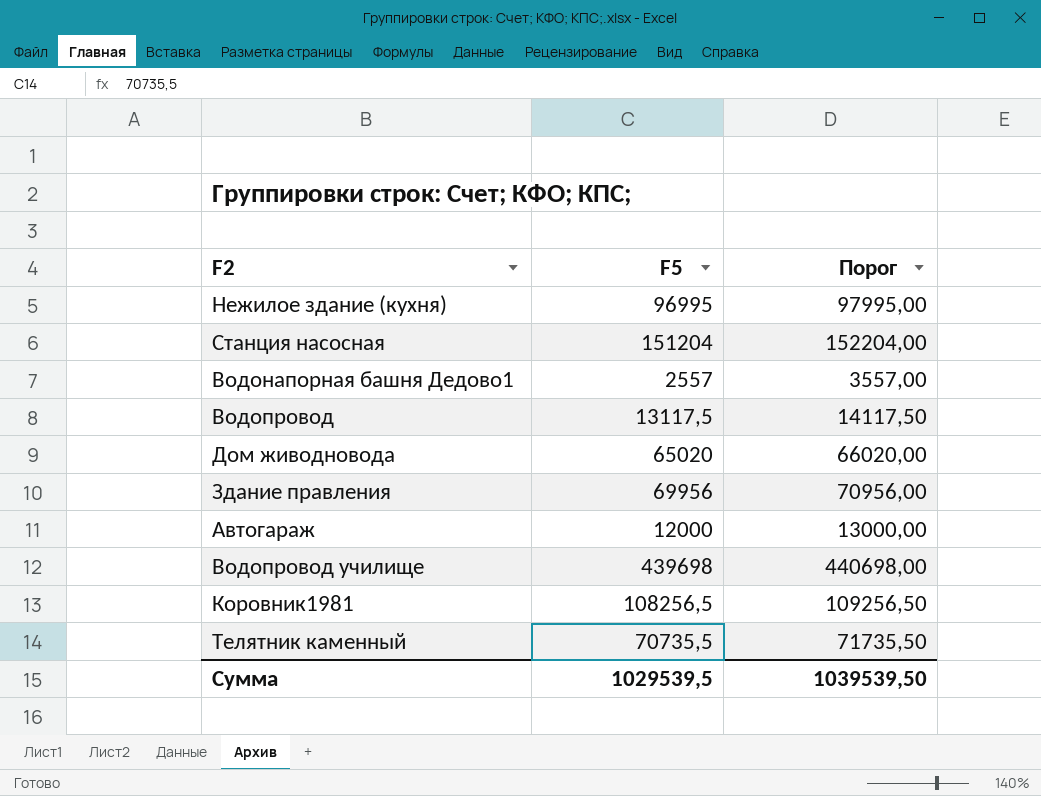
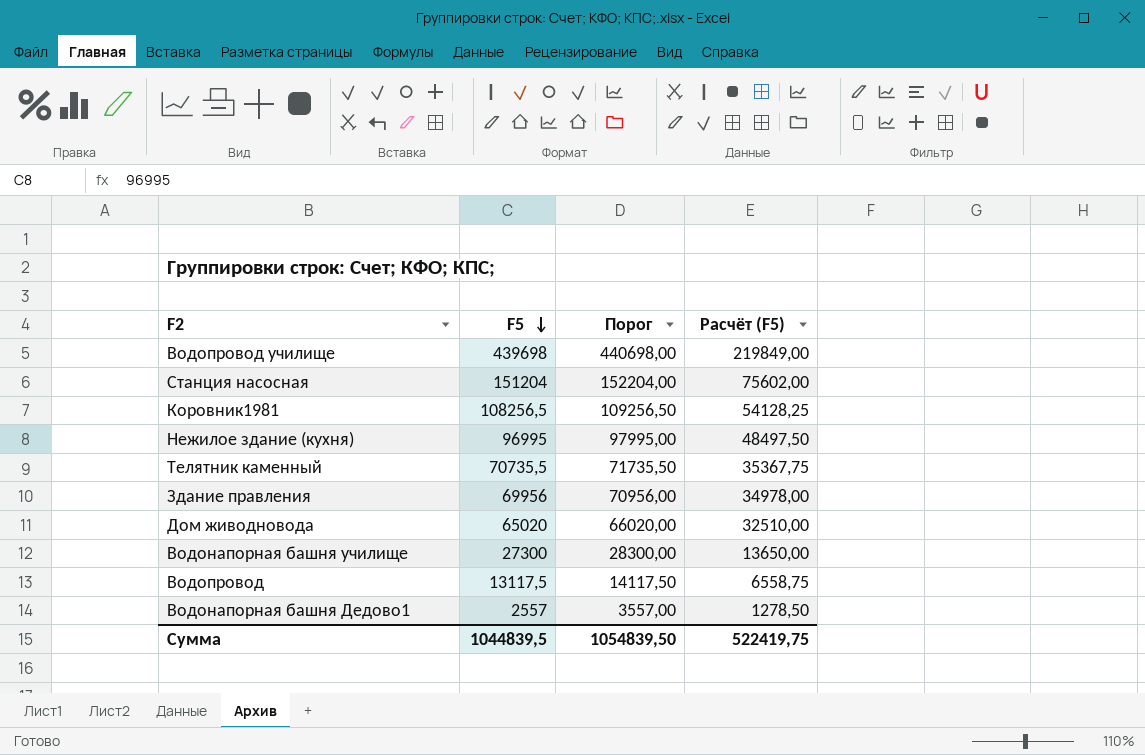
row order: none -> F5 descending
column Расчёт (F5) | formula: none -> [F5] * 0,5
row Автогараж: 12000 | 13000,00 -> none
row Водонапорная башня училище: none -> 27300 | 28300,00 | 13650,00
Сумма | F5: 1029539,5 -> 1044839,5
Сумма | Порог: 1039539,50 -> 1054839,50

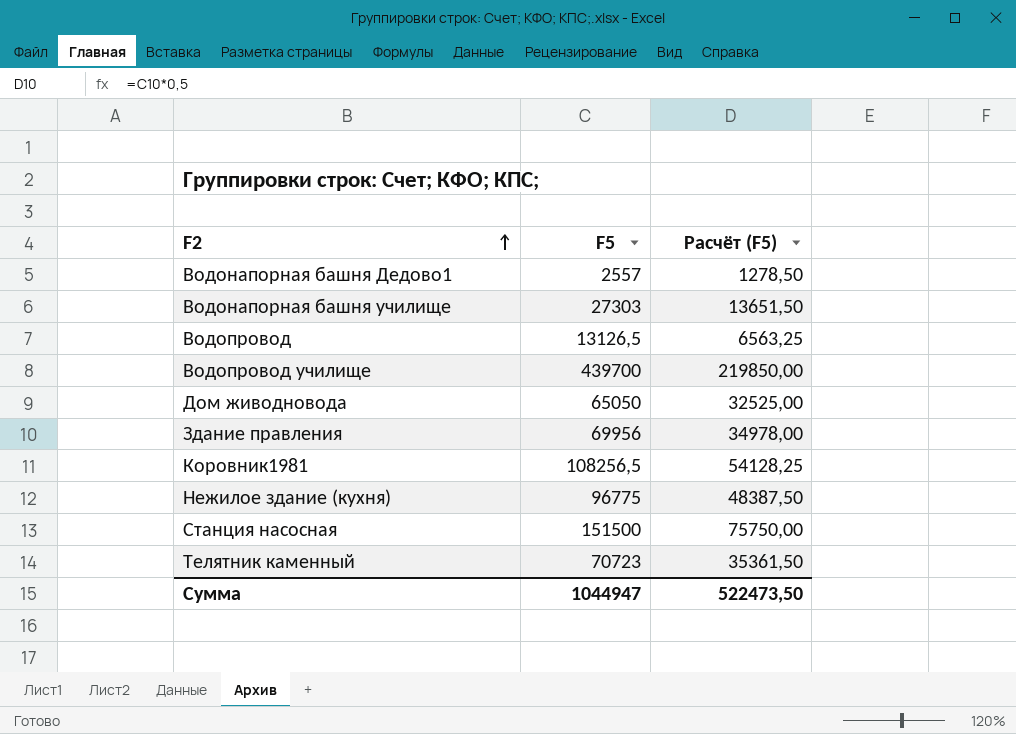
row order: F5 descending -> F2 ascending
column Порог | formula: [F5] + 1000 -> none
Водонапорная башня училище | F5: 27300 -> 27303
Водонапорная башня училище | Расчёт (F5): 13650,00 -> 13651,50
Водопровод | F5: 13117,5 -> 13126,5
Водопровод | Расчёт (F5): 6558,75 -> 6563,25
Водопровод училище | F5: 439698 -> 439700
Водопровод училище | Расчёт (F5): 219849,00 -> 219850,00
Дом живодновода | F5: 65020 -> 65050
Дом живодновода | Расчёт (F5): 32510,00 -> 32525,00
Нежилое здание (кухня) | F5: 96995 -> 96775
Нежилое здание (кухня) | Расчёт (F5): 48497,50 -> 48387,50
Станция насосная | F5: 151204 -> 151500
Станция насосная | Расчёт (F5): 75602,00 -> 75750,00
Телятник каменный | F5: 70735,5 -> 70723
Телятник каменный | Расчёт (F5): 35367,75 -> 35361,50
Сумма | F5: 1044839,5 -> 1044947
Сумма | Расчёт (F5): 522419,75 -> 522473,50

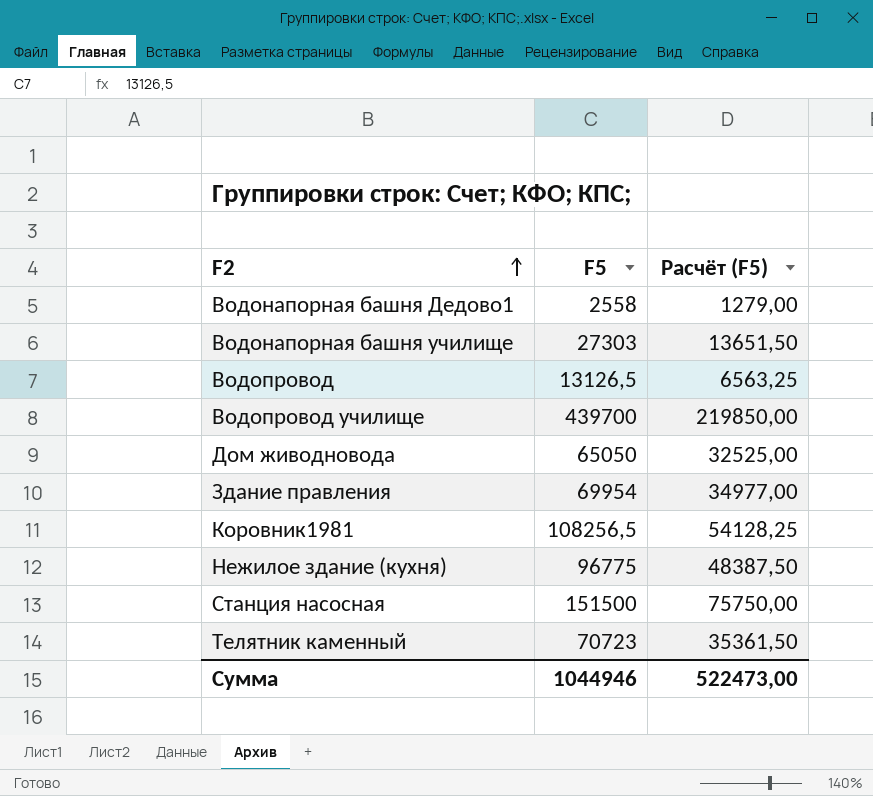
Водонапорная башня Дедово1 | F5: 2557 -> 2558
Водонапорная башня Дедово1 | Расчёт (F5): 1278,50 -> 1279,00
Здание правления | F5: 69956 -> 69954
Здание правления | Расчёт (F5): 34978,00 -> 34977,00
Сумма | F5: 1044947 -> 1044946
Сумма | Расчёт (F5): 522473,50 -> 522473,00

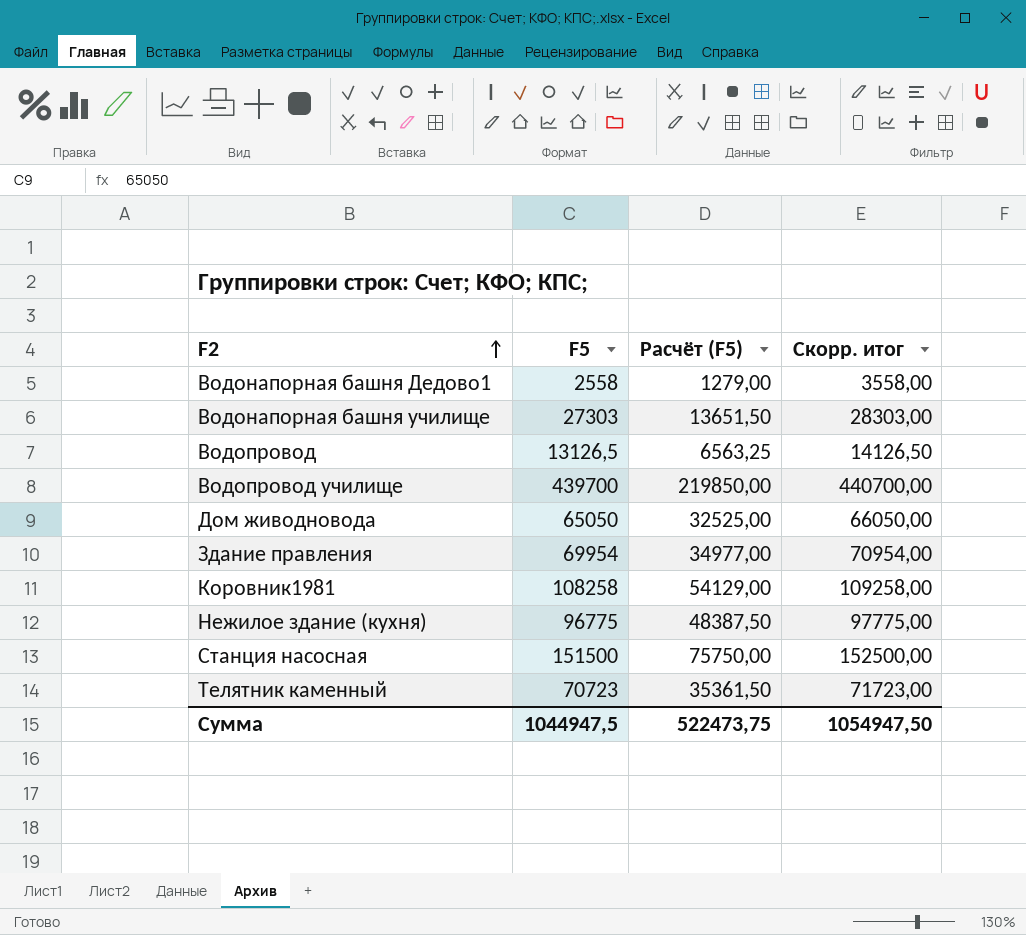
column Скорр. итог | formula: none -> [F5] + 1000
Коровник1981 | F5: 108256,5 -> 108258
Коровник1981 | Расчёт (F5): 54128,25 -> 54129,00
Сумма | F5: 1044946 -> 1044947,5
Сумма | Расчёт (F5): 522473,00 -> 522473,75

